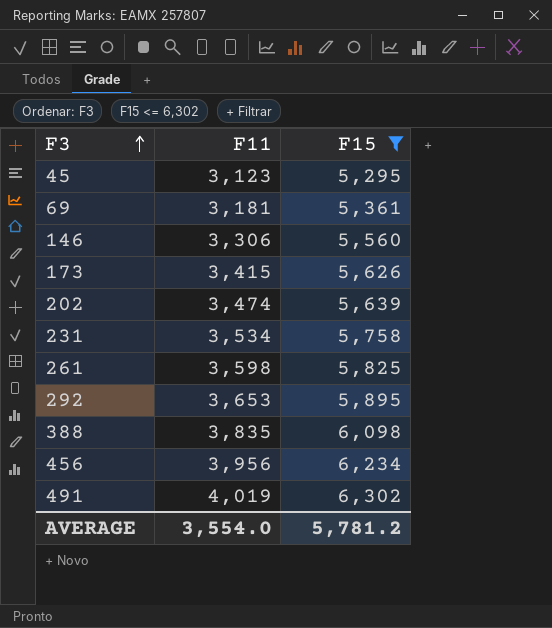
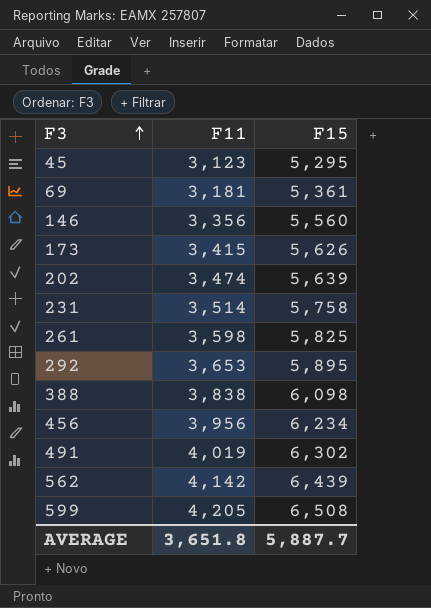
filter: F15 <= 6,302 -> none
146 | F11: 3,306 -> 3,356
231 | F11: 3,534 -> 3,514
388 | F11: 3,835 -> 3,838
AVERAGE | F11: 3,554.0 -> 3,651.8
AVERAGE | F15: 5,781.2 -> 5,887.7

